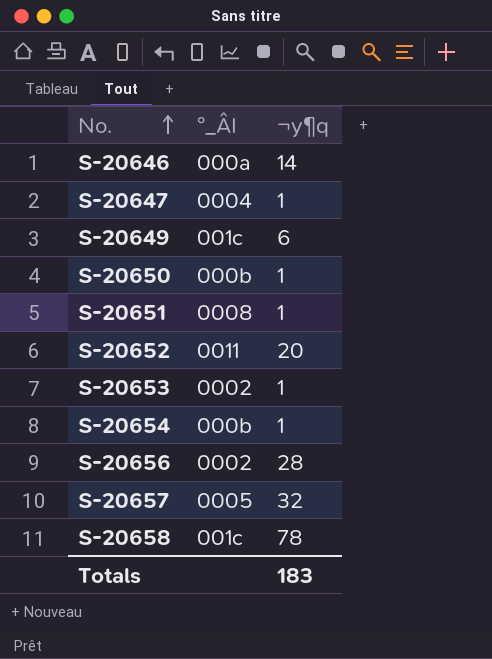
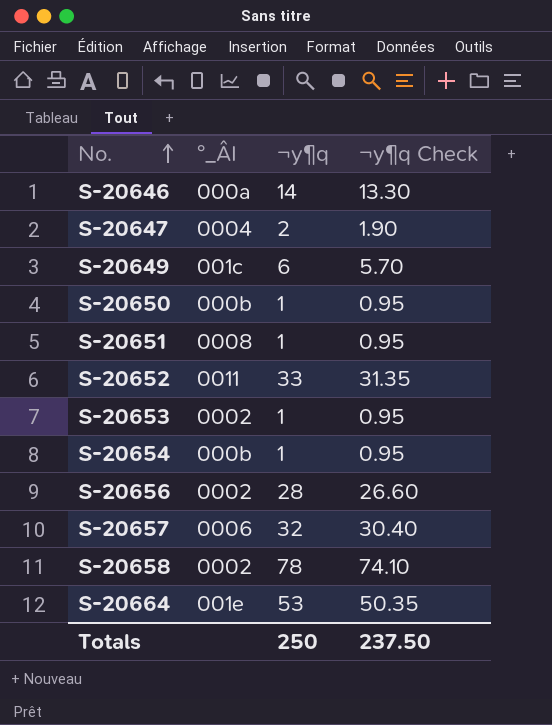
column ¬y¶q Check | formula: none -> [¬y¶q] * 0.95
S-20647 | ¬y¶q: 1 -> 2
S-20652 | ¬y¶q: 20 -> 33
S-20657 | °_ÂI: 0005 -> 0006
S-20658 | °_ÂI: 001c -> 0002
row S-20664: none -> 001e | 53 | 50.35
Totals | ¬y¶q: 183 -> 250

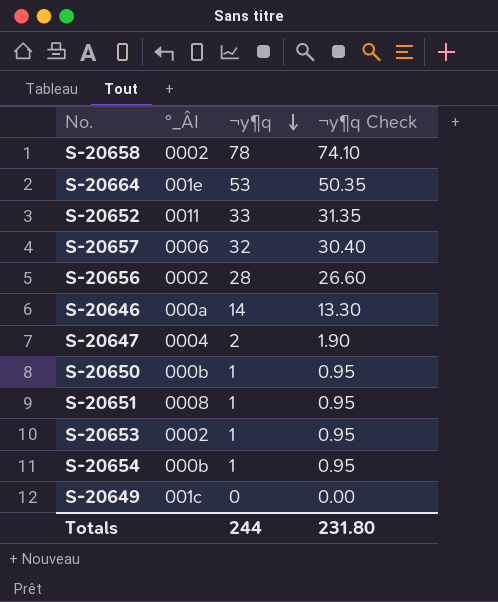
row order: No. ascending -> ¬y¶q descending
S-20649 | ¬y¶q: 6 -> 0
S-20649 | ¬y¶q Check: 5.70 -> 0.00
Totals | ¬y¶q: 250 -> 244
Totals | ¬y¶q Check: 237.50 -> 231.80

